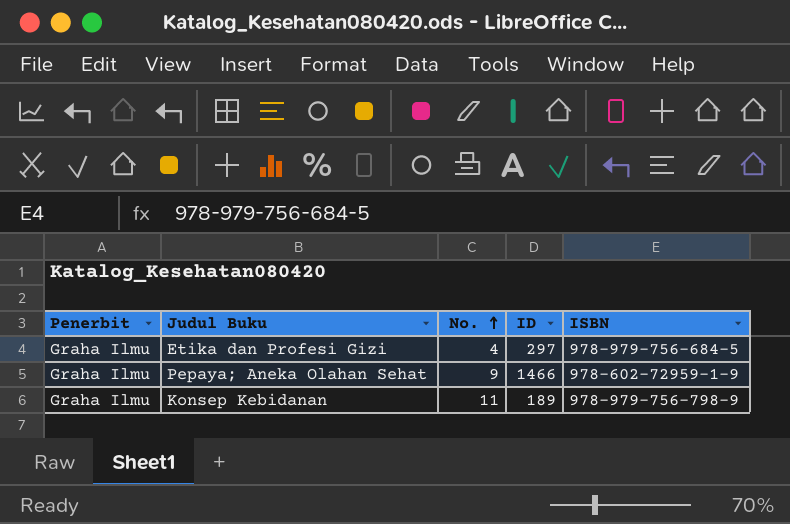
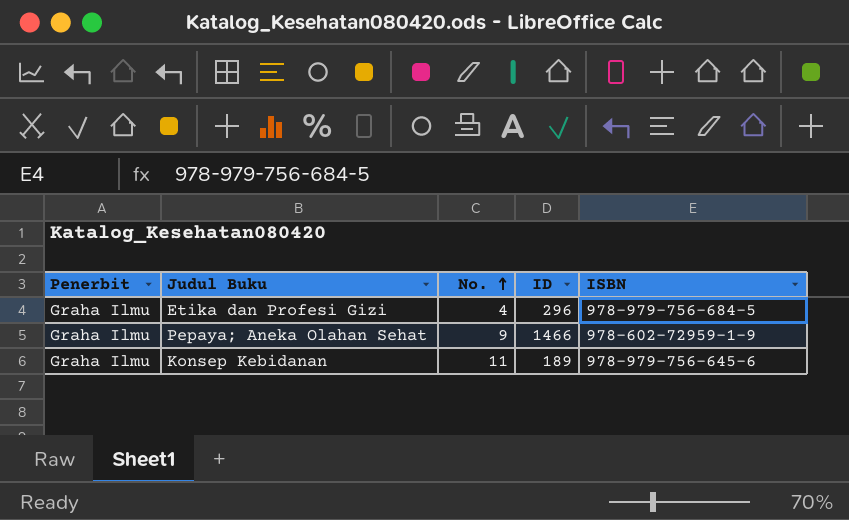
Etika dan Profesi Gizi | ID: 297 -> 296
Konsep Kebidanan | ISBN: 978-979-756-798-9 -> 978-979-756-645-6

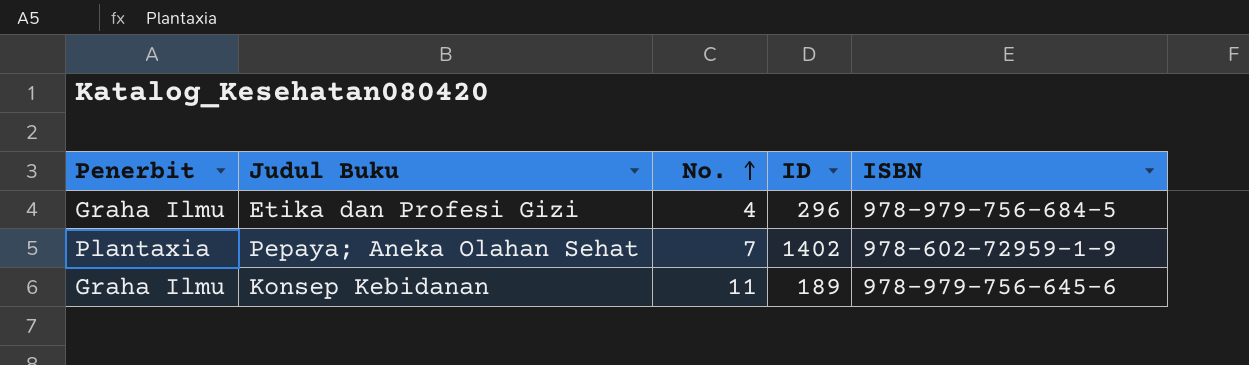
Pepaya; Aneka Olahan Sehat | Penerbit: Graha Ilmu -> Plantaxia
Pepaya; Aneka Olahan Sehat | No.: 9 -> 7
Pepaya; Aneka Olahan Sehat | ID: 1466 -> 1402

